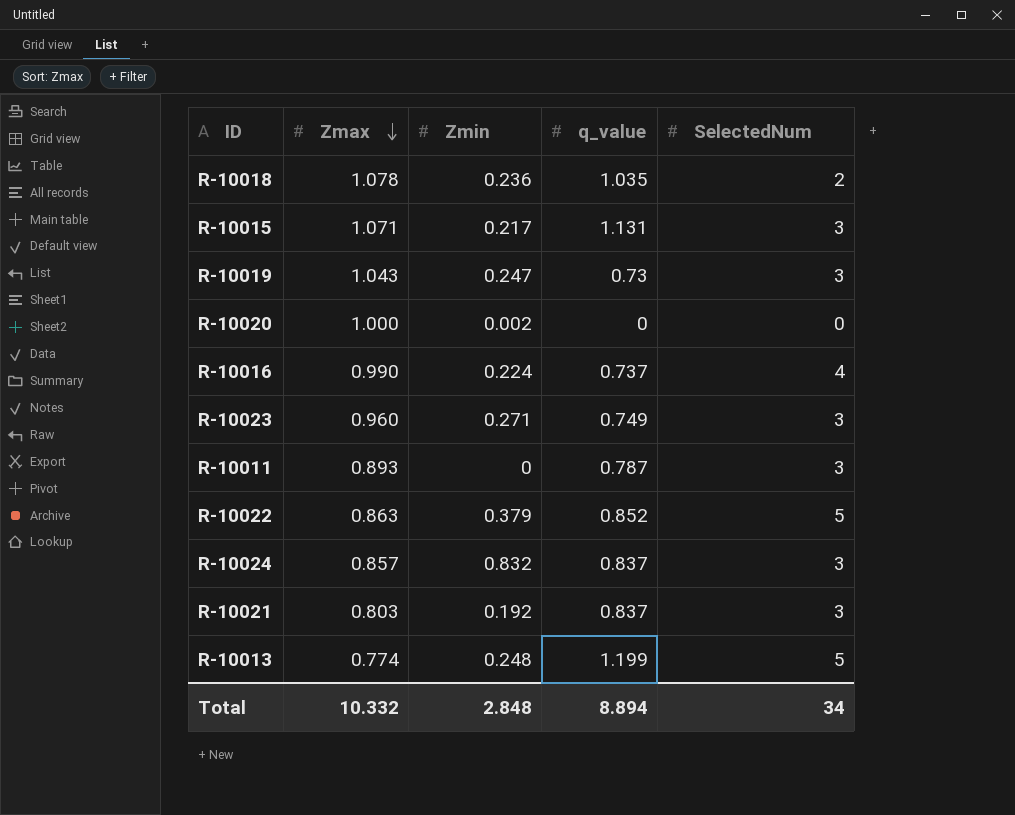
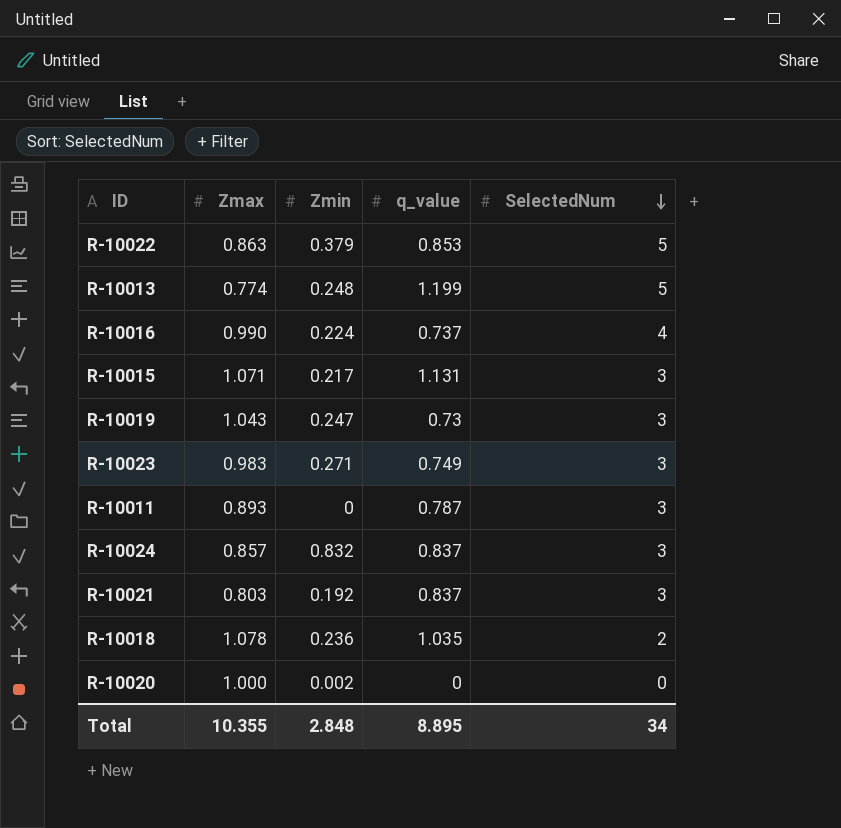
row order: Zmax descending -> SelectedNum descending
R-10022 | q_value: 0.852 -> 0.853
R-10023 | Zmax: 0.960 -> 0.983
Total | Zmax: 10.332 -> 10.355
Total | q_value: 8.894 -> 8.895

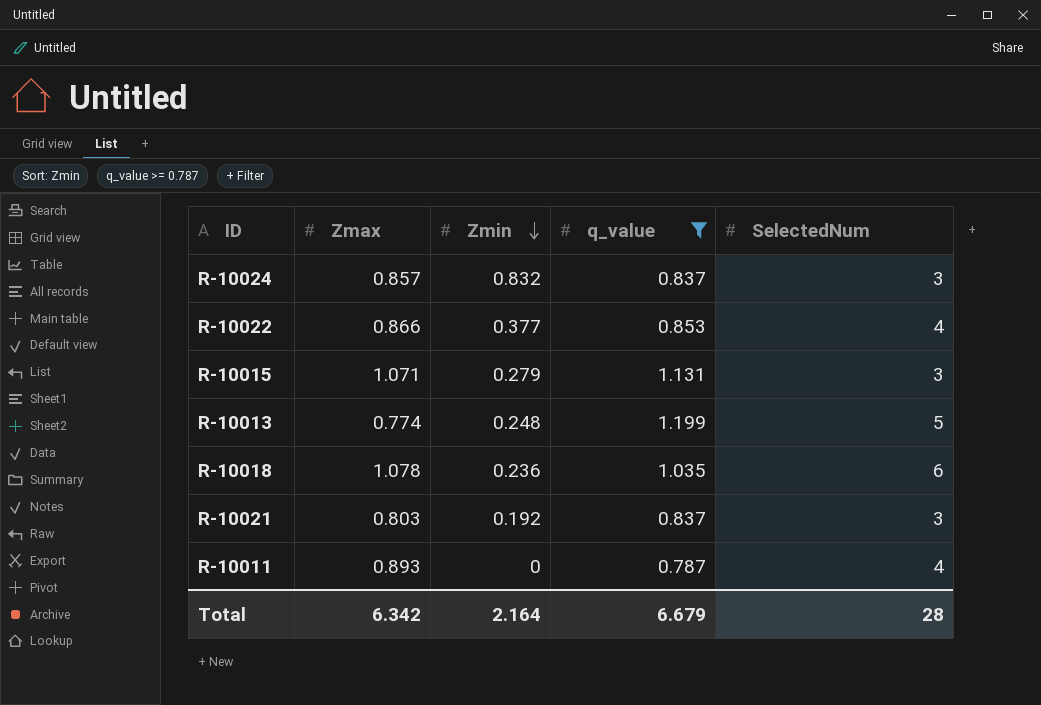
filter: none -> q_value >= 0.787
row order: SelectedNum descending -> Zmin descending
R-10022 | Zmax: 0.863 -> 0.866
R-10022 | Zmin: 0.379 -> 0.377
R-10022 | SelectedNum: 5 -> 4
R-10015 | Zmin: 0.217 -> 0.279
R-10018 | SelectedNum: 2 -> 6
R-10011 | SelectedNum: 3 -> 4
Total | Zmax: 10.355 -> 6.342
Total | Zmin: 2.848 -> 2.164
Total | q_value: 8.895 -> 6.679
Total | SelectedNum: 34 -> 28

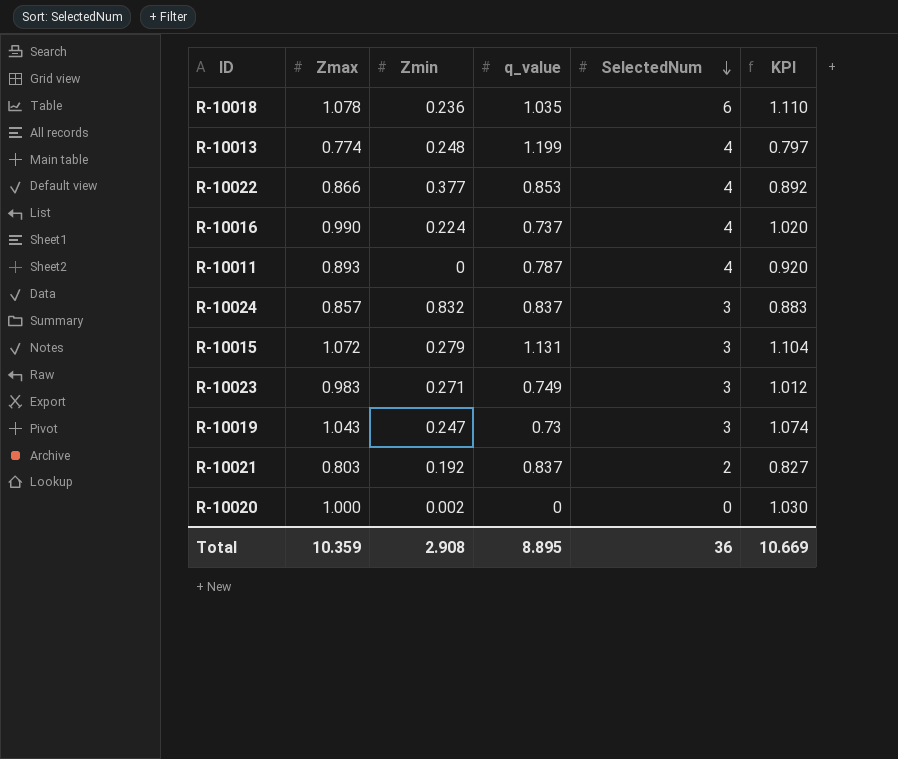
filter: q_value >= 0.787 -> none
row order: Zmin descending -> SelectedNum descending
column KPI | formula: none -> [Zmax] * 1.03
R-10013 | SelectedNum: 5 -> 4
R-10015 | Zmax: 1.071 -> 1.072
R-10021 | SelectedNum: 3 -> 2
Total | Zmax: 6.342 -> 10.359
Total | Zmin: 2.164 -> 2.908
Total | q_value: 6.679 -> 8.895
Total | SelectedNum: 28 -> 36

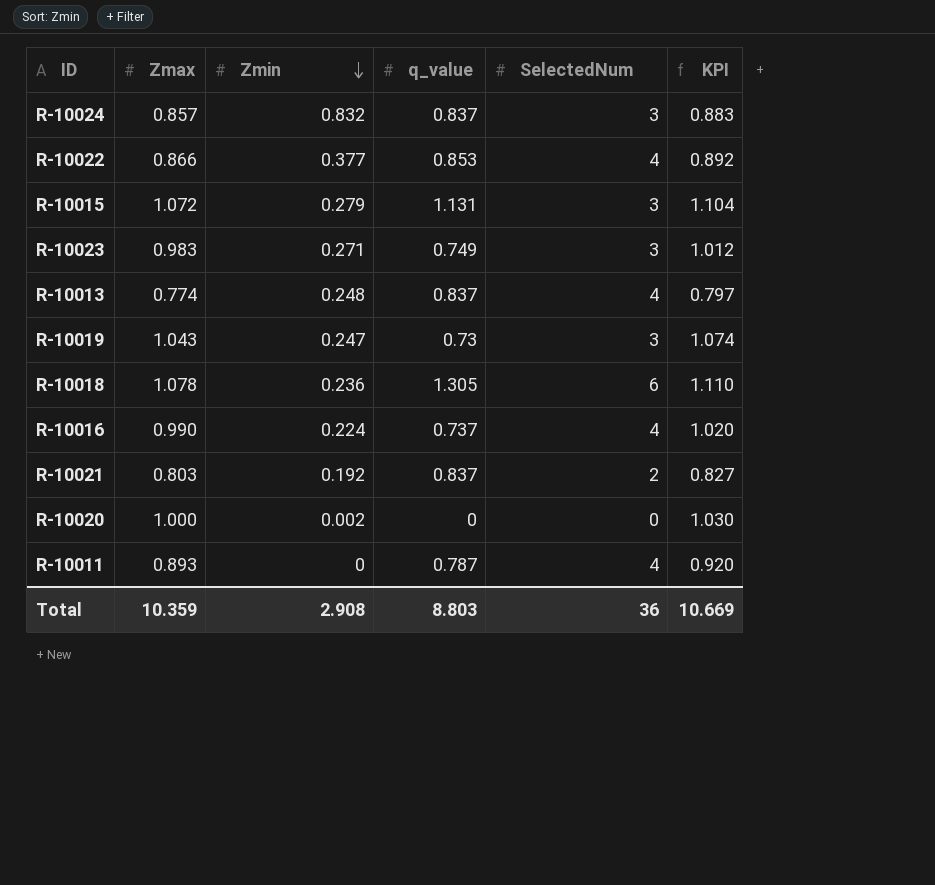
row order: SelectedNum descending -> Zmin descending
R-10013 | q_value: 1.199 -> 0.837
R-10018 | q_value: 1.035 -> 1.305
Total | q_value: 8.895 -> 8.803

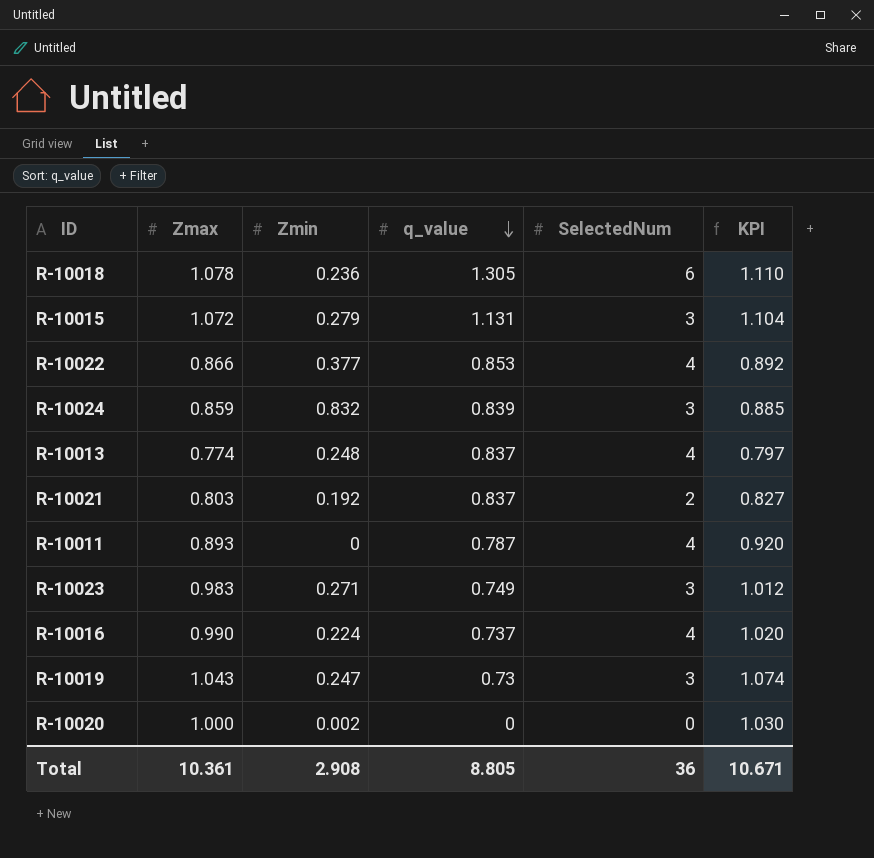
row order: Zmin descending -> q_value descending
R-10024 | Zmax: 0.857 -> 0.859
R-10024 | q_value: 0.837 -> 0.839
R-10024 | KPI: 0.883 -> 0.885
Total | Zmax: 10.359 -> 10.361
Total | q_value: 8.803 -> 8.805
Total | KPI: 10.669 -> 10.671

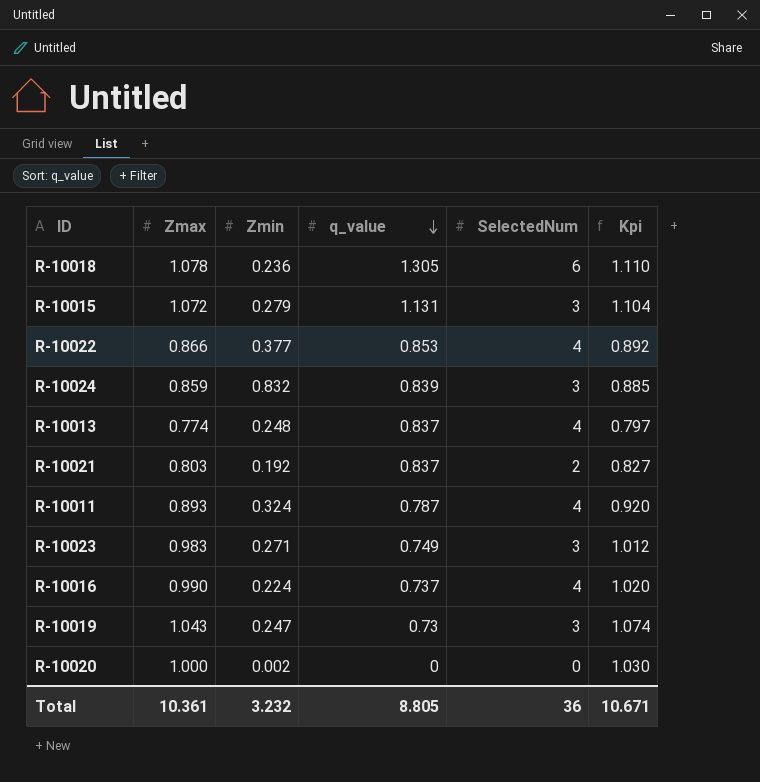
column name: KPI -> Kpi
R-10011 | Zmin: 0 -> 0.324
Total | Zmin: 2.908 -> 3.232

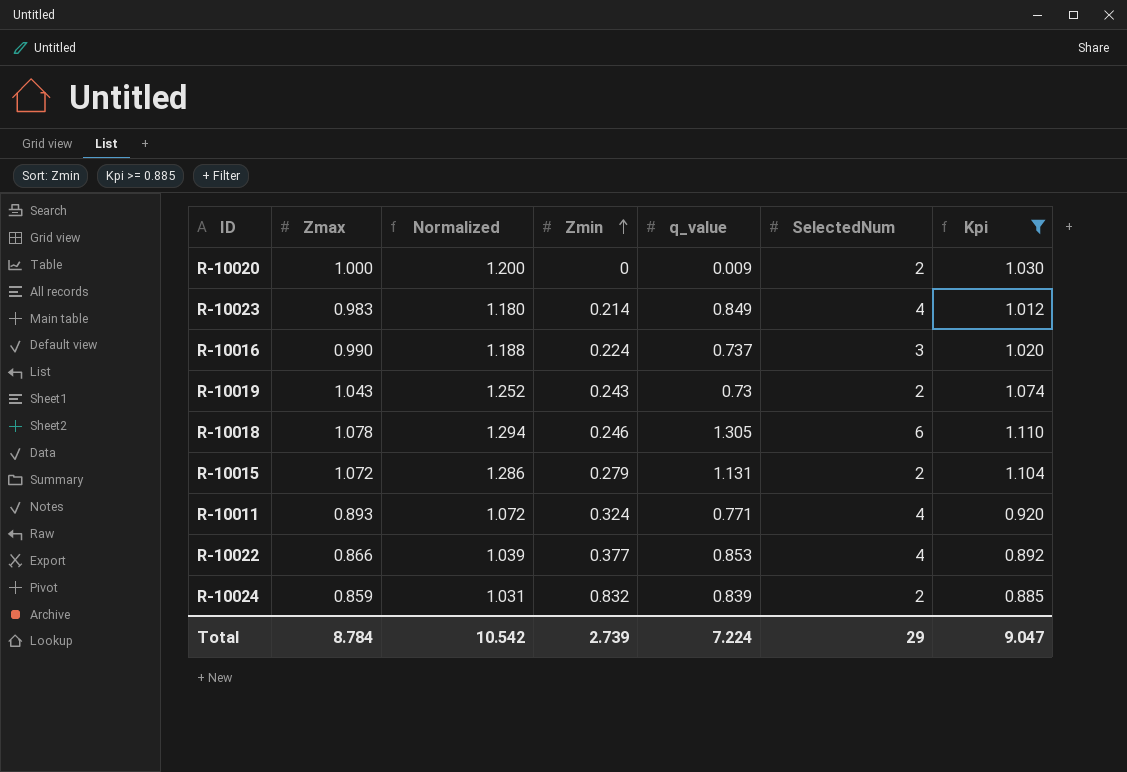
filter: none -> Kpi >= 0.885
row order: q_value descending -> Zmin ascending
column Normalized | formula: none -> [Zmax] * 1.2
R-10020 | Zmin: 0.002 -> 0
R-10020 | q_value: 0 -> 0.009
R-10020 | SelectedNum: 0 -> 2
R-10023 | Zmin: 0.271 -> 0.214
R-10023 | q_value: 0.749 -> 0.849
R-10023 | SelectedNum: 3 -> 4
R-10016 | SelectedNum: 4 -> 3
R-10019 | Zmin: 0.247 -> 0.243
R-10019 | SelectedNum: 3 -> 2
R-10018 | Zmin: 0.236 -> 0.246
R-10015 | SelectedNum: 3 -> 2
R-10011 | q_value: 0.787 -> 0.771
R-10024 | SelectedNum: 3 -> 2
Total | Zmax: 10.361 -> 8.784
Total | Zmin: 3.232 -> 2.739
Total | q_value: 8.805 -> 7.224
Total | SelectedNum: 36 -> 29
Total | Kpi: 10.671 -> 9.047

